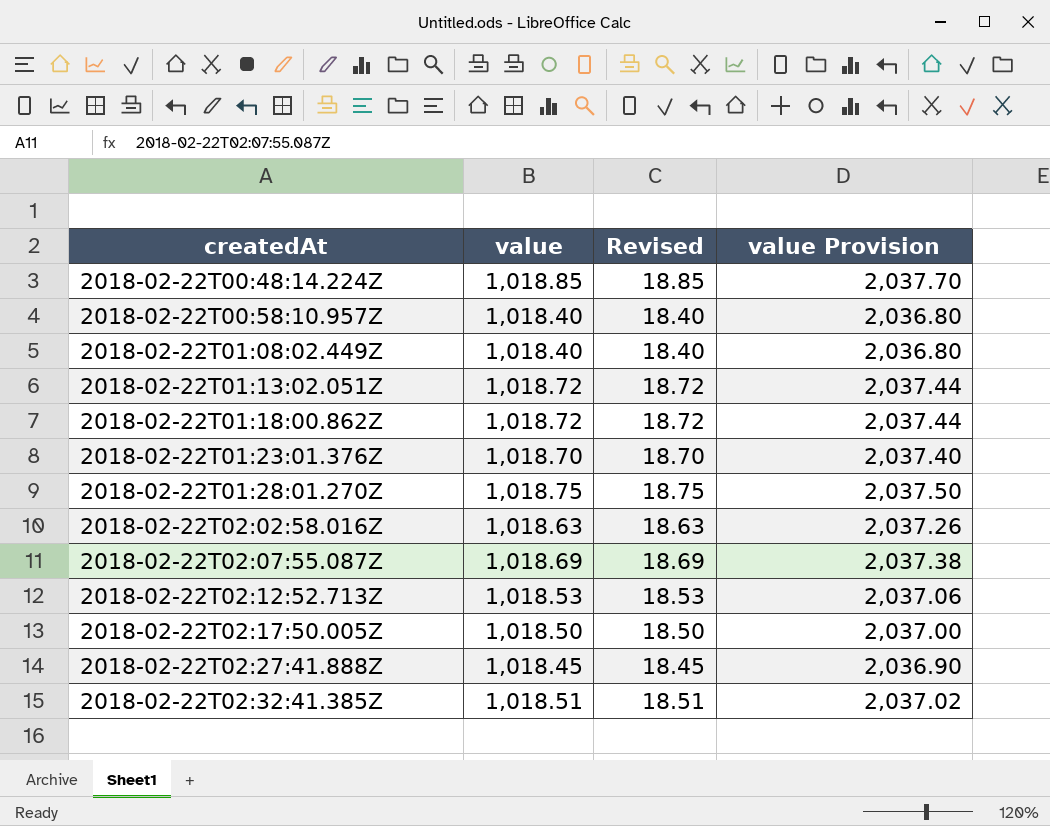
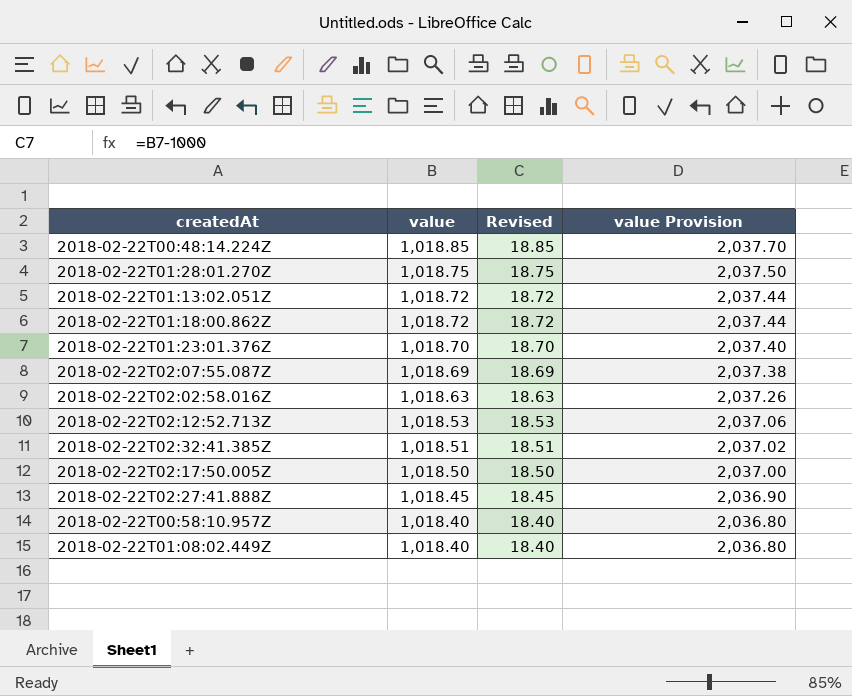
row order: createdAt ascending -> value descending

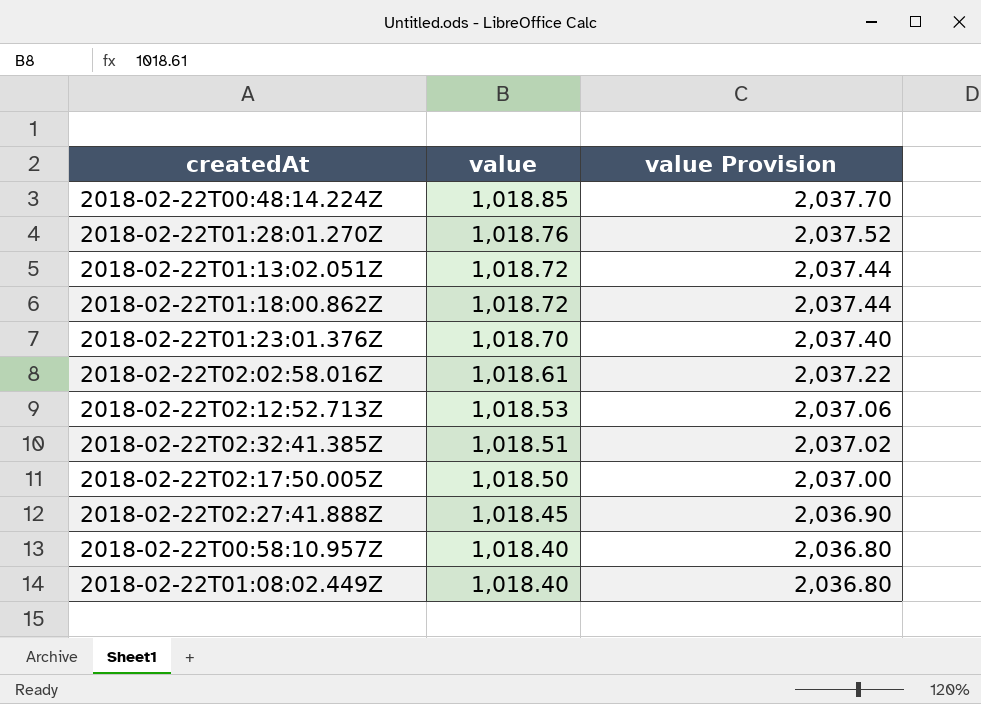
column Revised | formula: [value] - 1000 -> none
row 2018-02-22T02:07:55.087Z: 1,018.69 | 18.69 | 2,037.38 -> none
2018-02-22T01:28:01.270Z | value: 1,018.75 -> 1,018.76
2018-02-22T01:28:01.270Z | value Provision: 2,037.50 -> 2,037.52
2018-02-22T02:02:58.016Z | value: 1,018.63 -> 1,018.61
2018-02-22T02:02:58.016Z | value Provision: 2,037.26 -> 2,037.22

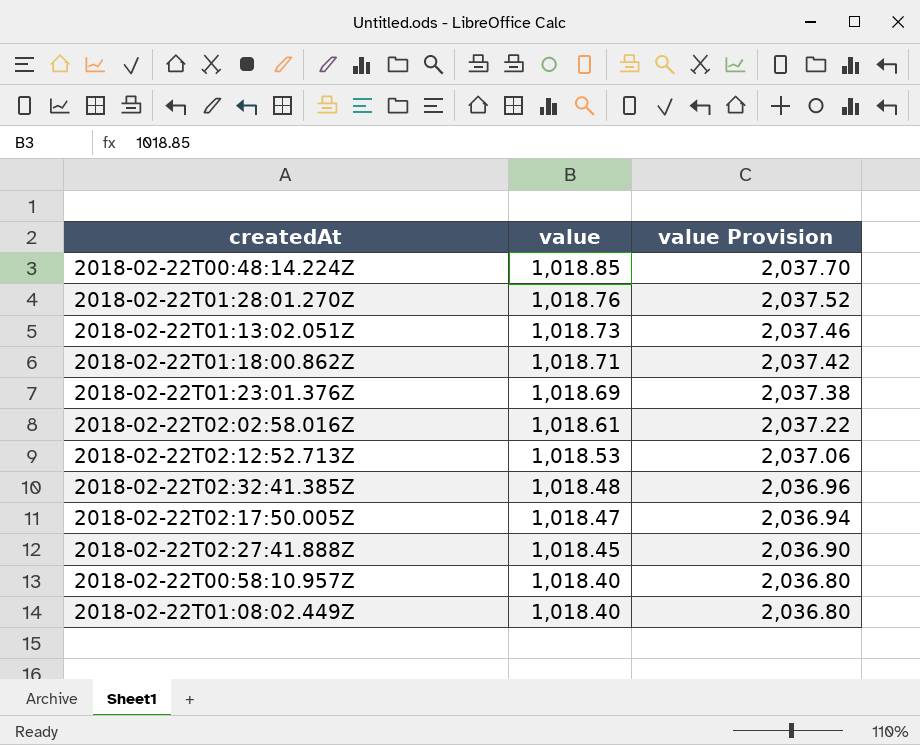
2018-02-22T01:13:02.051Z | value: 1,018.72 -> 1,018.73
2018-02-22T01:13:02.051Z | value Provision: 2,037.44 -> 2,037.46
2018-02-22T01:18:00.862Z | value: 1,018.72 -> 1,018.71
2018-02-22T01:18:00.862Z | value Provision: 2,037.44 -> 2,037.42
2018-02-22T01:23:01.376Z | value: 1,018.70 -> 1,018.69
2018-02-22T01:23:01.376Z | value Provision: 2,037.40 -> 2,037.38
2018-02-22T02:32:41.385Z | value: 1,018.51 -> 1,018.48
2018-02-22T02:32:41.385Z | value Provision: 2,037.02 -> 2,036.96
2018-02-22T02:17:50.005Z | value: 1,018.50 -> 1,018.47
2018-02-22T02:17:50.005Z | value Provision: 2,037.00 -> 2,036.94

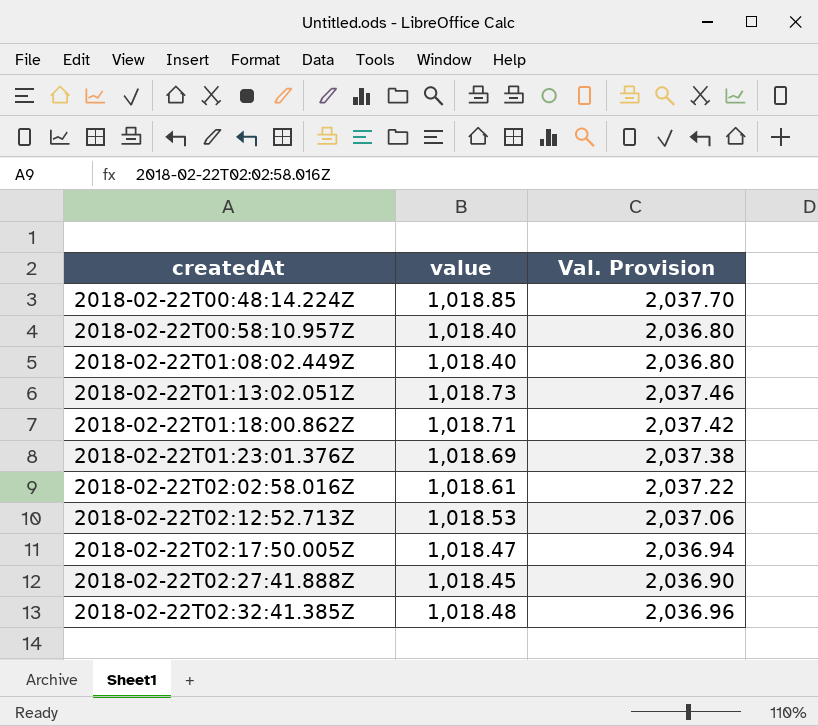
row order: value descending -> createdAt ascending
column name: value Provision -> Val. Provision
row 2018-02-22T01:28:01.270Z: 1,018.76 | 2,037.52 -> none

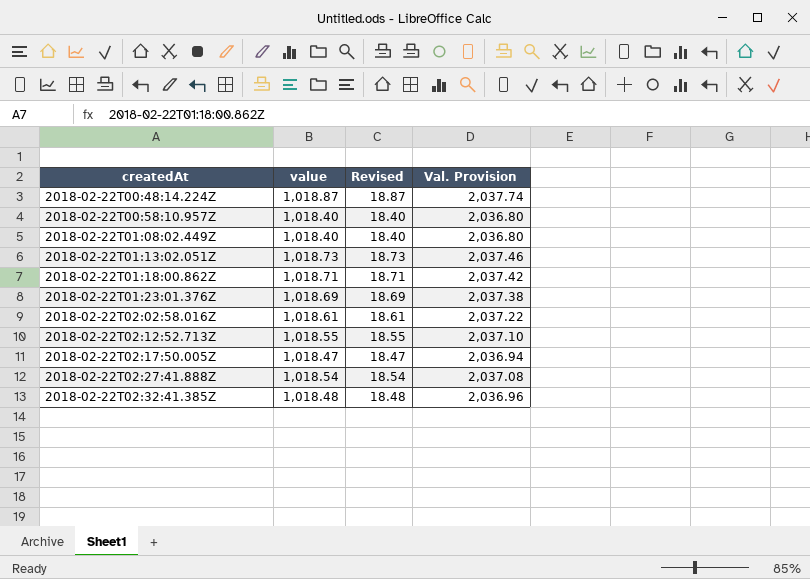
column Revised | formula: none -> [value] - 1000
2018-02-22T00:48:14.224Z | value: 1,018.85 -> 1,018.87
2018-02-22T00:48:14.224Z | Val. Provision: 2,037.70 -> 2,037.74
2018-02-22T02:12:52.713Z | value: 1,018.53 -> 1,018.55
2018-02-22T02:12:52.713Z | Val. Provision: 2,037.06 -> 2,037.10
2018-02-22T02:27:41.888Z | value: 1,018.45 -> 1,018.54
2018-02-22T02:27:41.888Z | Val. Provision: 2,036.90 -> 2,037.08

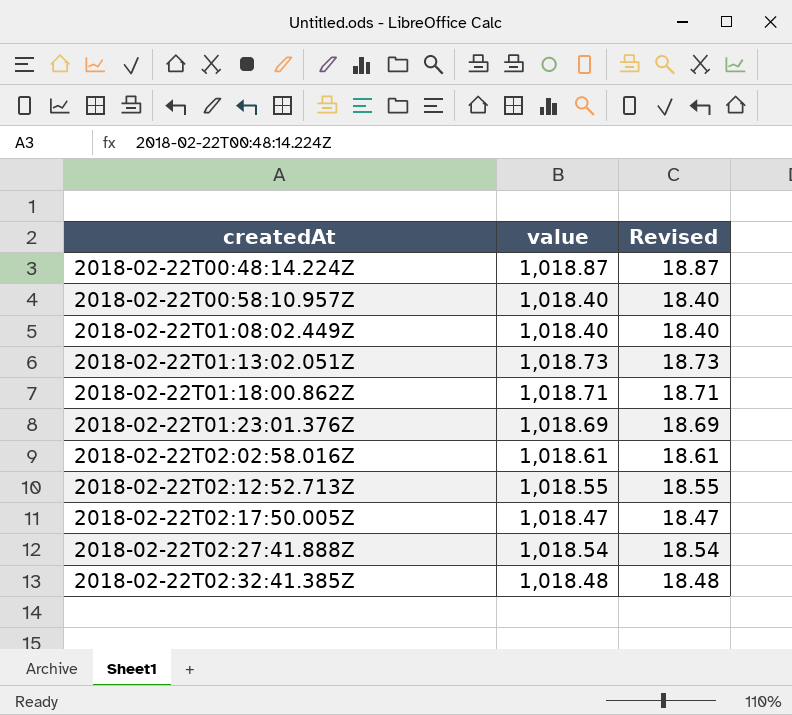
column Val. Provision | formula: [value] * 2 -> none

